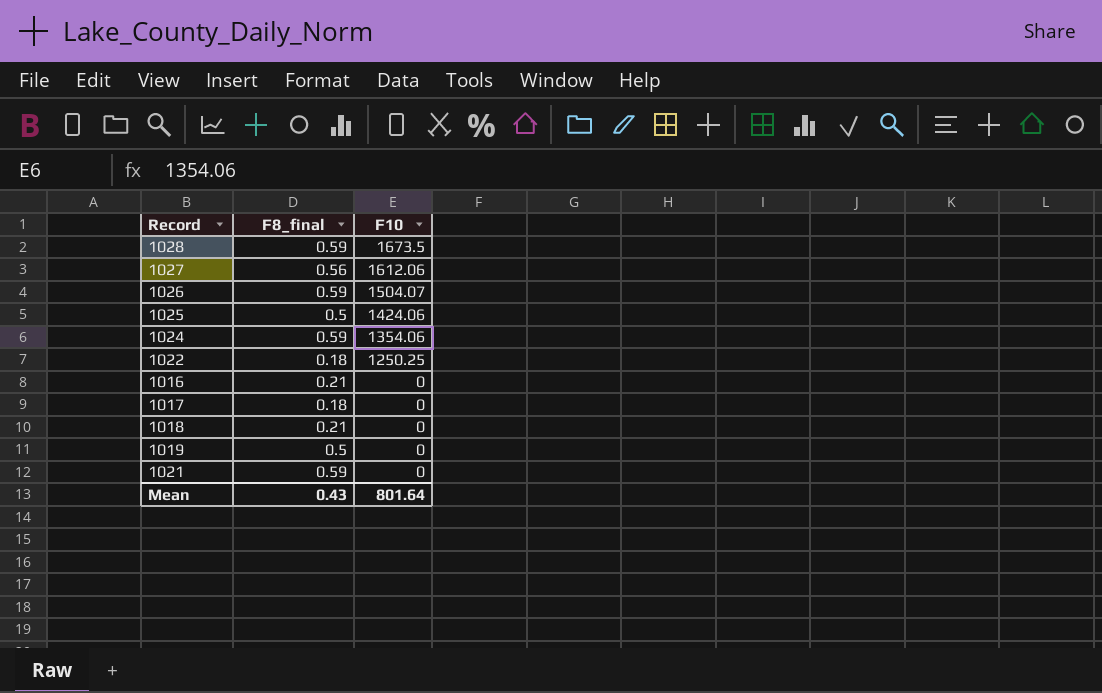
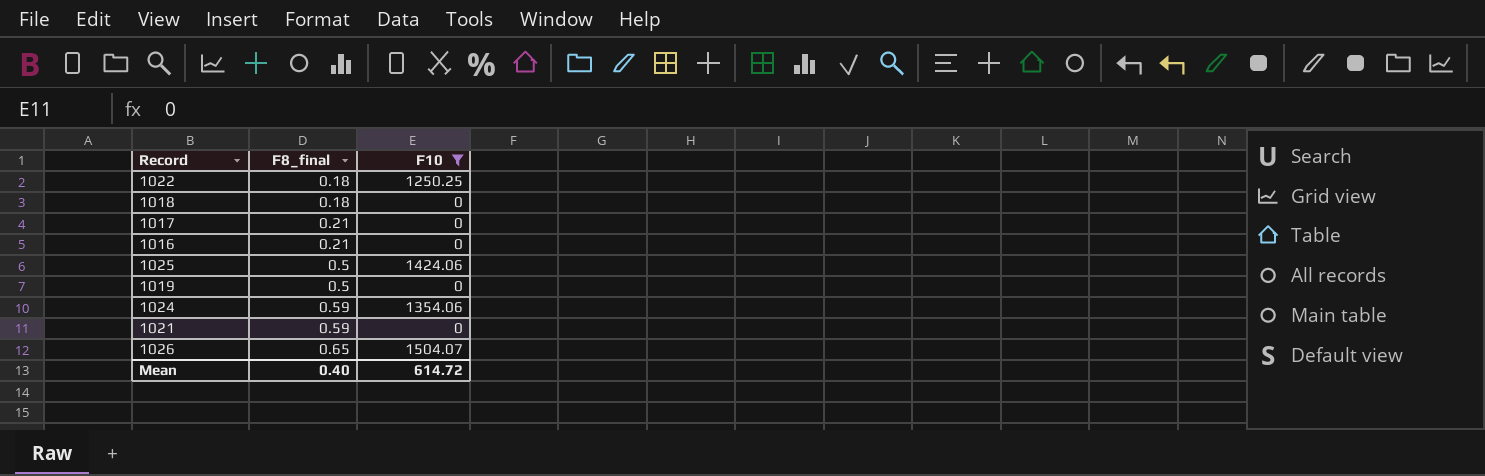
filter: none -> F10 <= 1504.07
row order: F10 descending -> F8_final ascending
1018 | F8_final: 0.21 -> 0.18
1017 | F8_final: 0.18 -> 0.21
1026 | F8_final: 0.59 -> 0.65
Mean | F8_final: 0.43 -> 0.40
Mean | F10: 801.64 -> 614.72

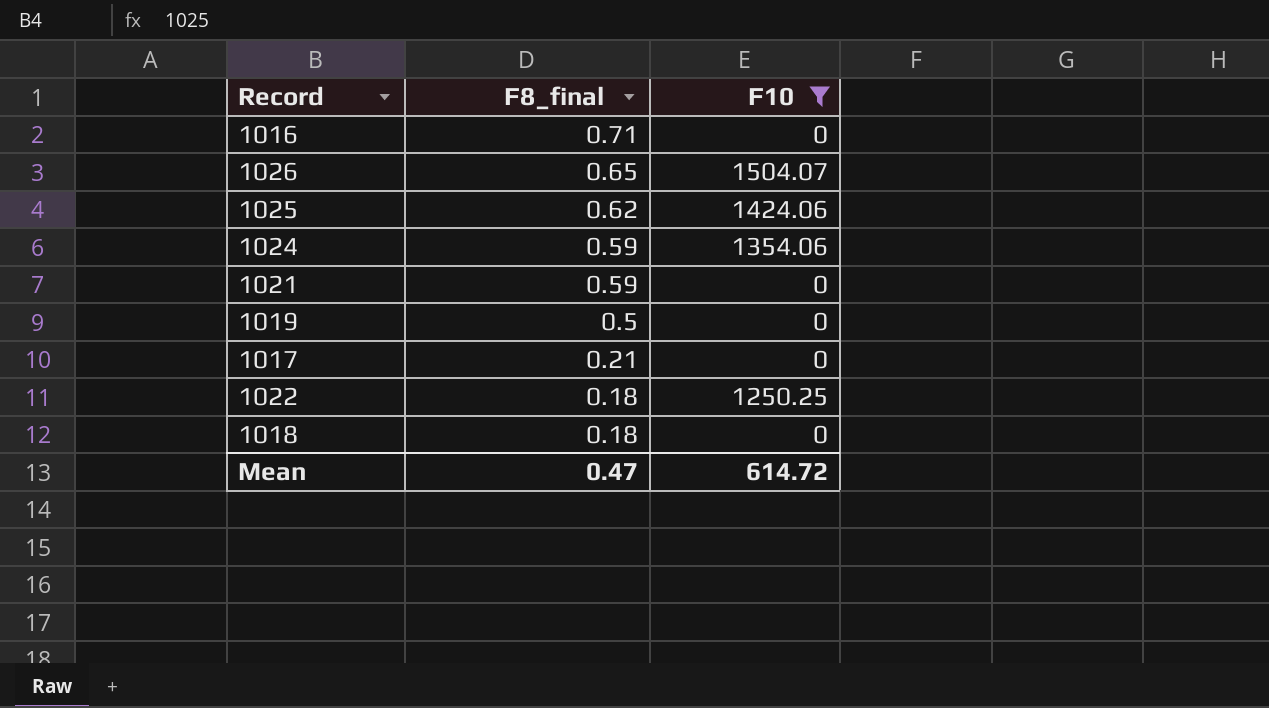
row order: F8_final ascending -> F8_final descending
1016 | F8_final: 0.21 -> 0.71
1025 | F8_final: 0.5 -> 0.62
Mean | F8_final: 0.40 -> 0.47

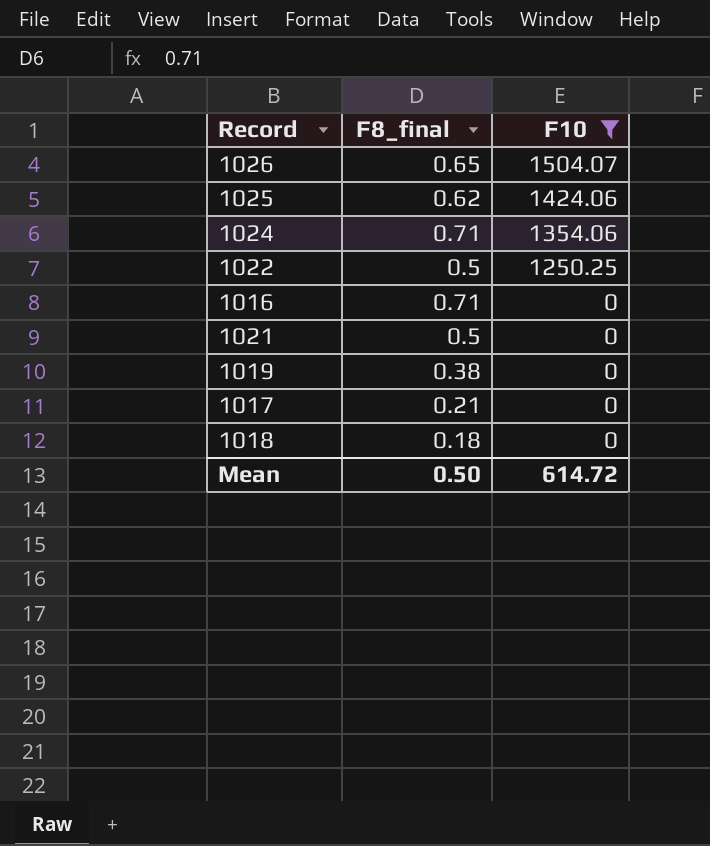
row order: F8_final descending -> F10 descending
1024 | F8_final: 0.59 -> 0.71
1022 | F8_final: 0.18 -> 0.5
1021 | F8_final: 0.59 -> 0.5
1019 | F8_final: 0.5 -> 0.38
Mean | F8_final: 0.47 -> 0.50

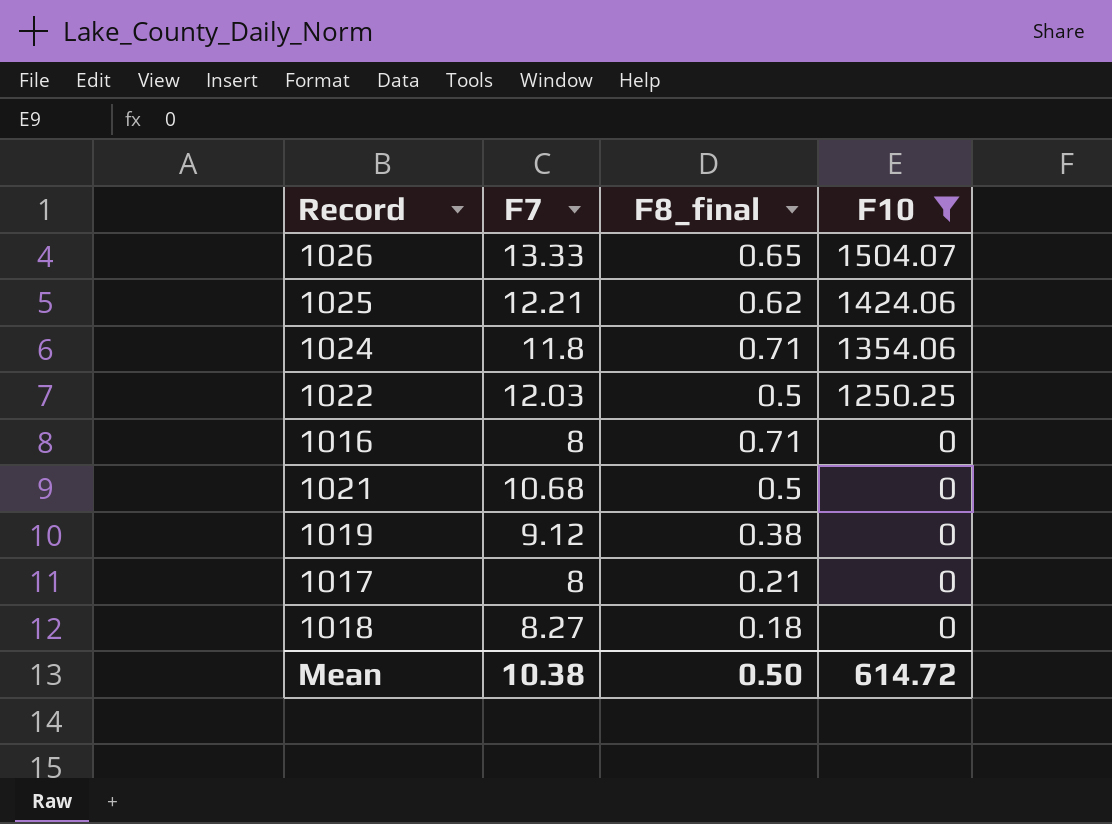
column F7 | position: none -> 2

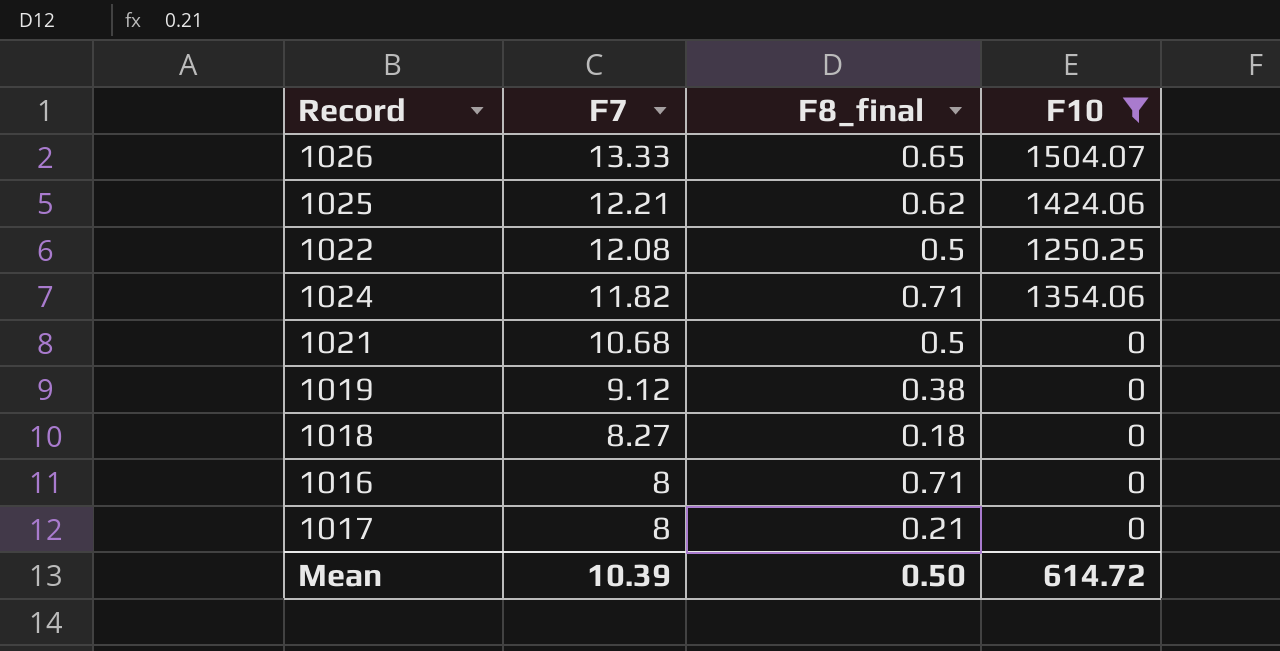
row order: F10 descending -> F7 descending
1022 | F7: 12.03 -> 12.08
1024 | F7: 11.8 -> 11.82
Mean | F7: 10.38 -> 10.39

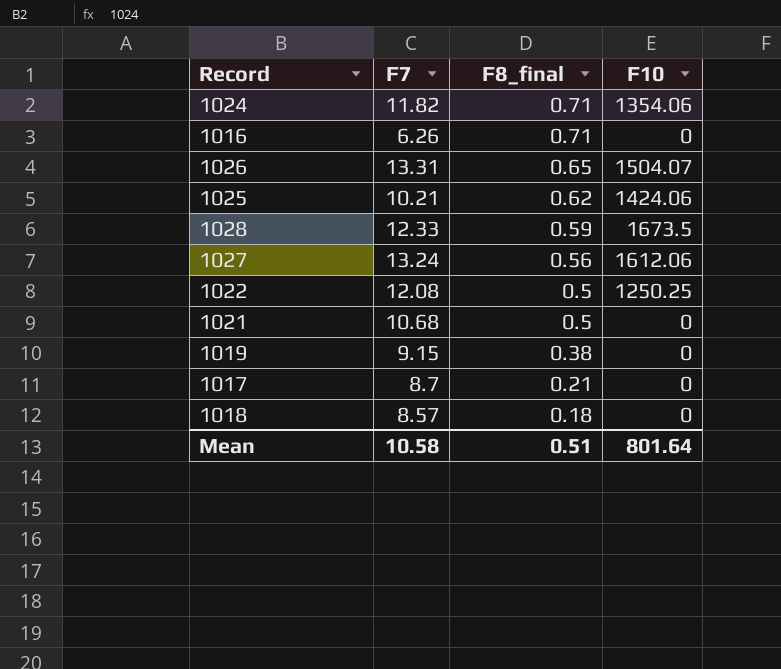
filter: F10 <= 1504.07 -> none
row order: F7 descending -> F8_final descending
1016 | F7: 8 -> 6.26
1026 | F7: 13.33 -> 13.31
1025 | F7: 12.21 -> 10.21
1019 | F7: 9.12 -> 9.15
1017 | F7: 8 -> 8.7
1018 | F7: 8.27 -> 8.57
Mean | F7: 10.39 -> 10.58
Mean | F8_final: 0.50 -> 0.51
Mean | F10: 614.72 -> 801.64

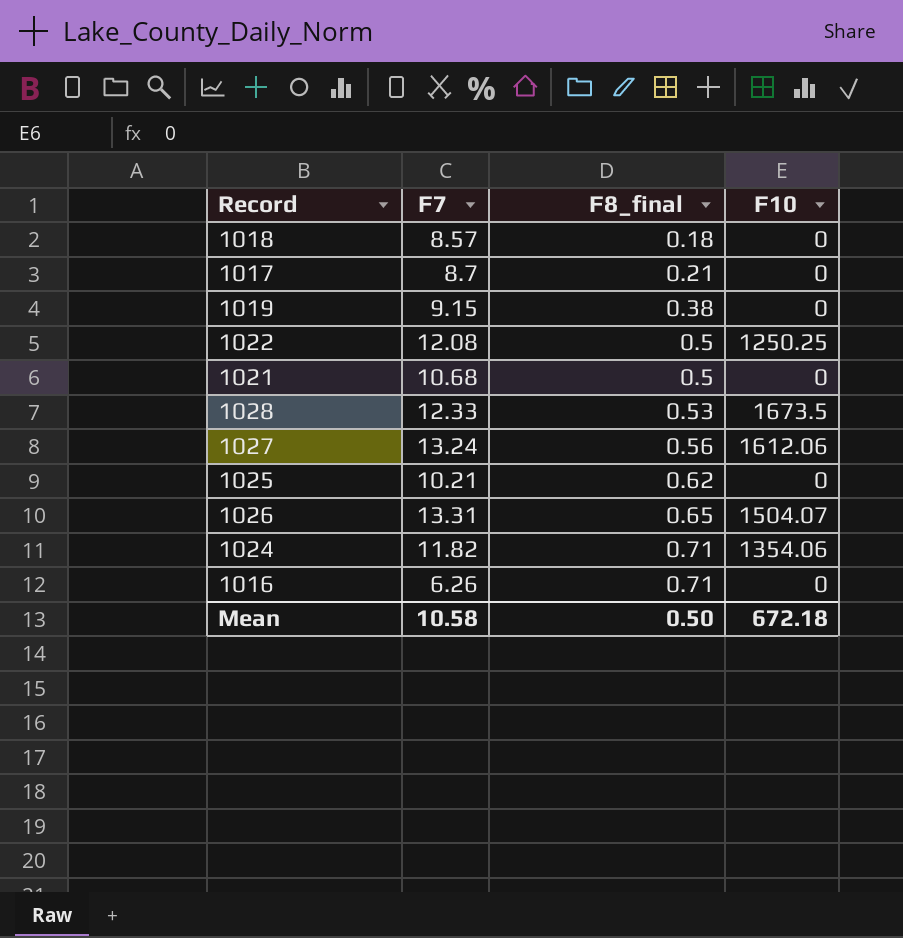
row order: F8_final descending -> F8_final ascending
1028 | F8_final: 0.59 -> 0.53
1025 | F10: 1424.06 -> 0
Mean | F8_final: 0.51 -> 0.50
Mean | F10: 801.64 -> 672.18

